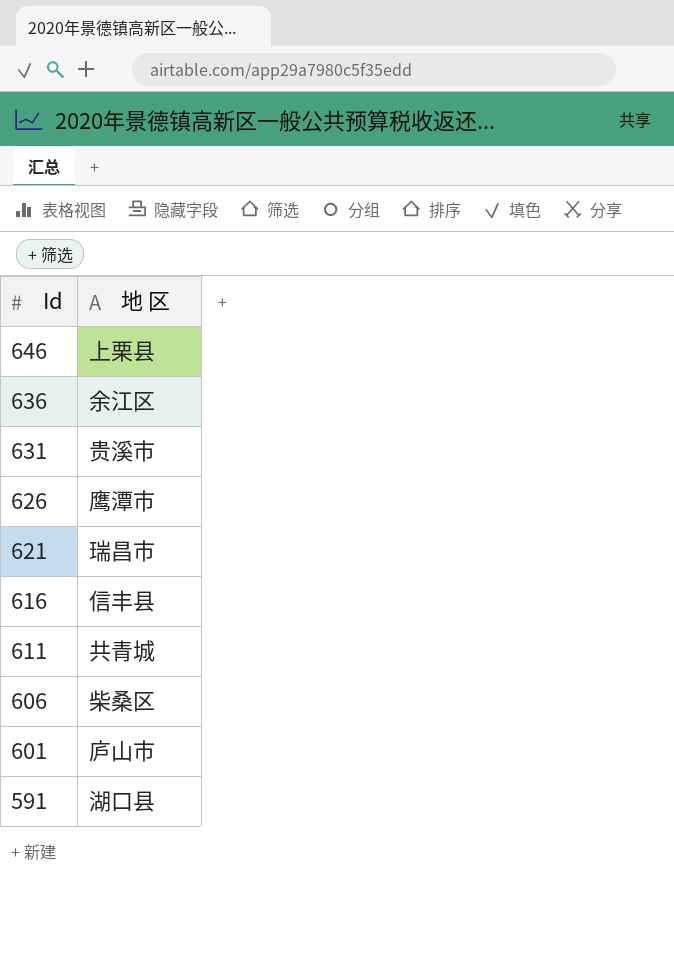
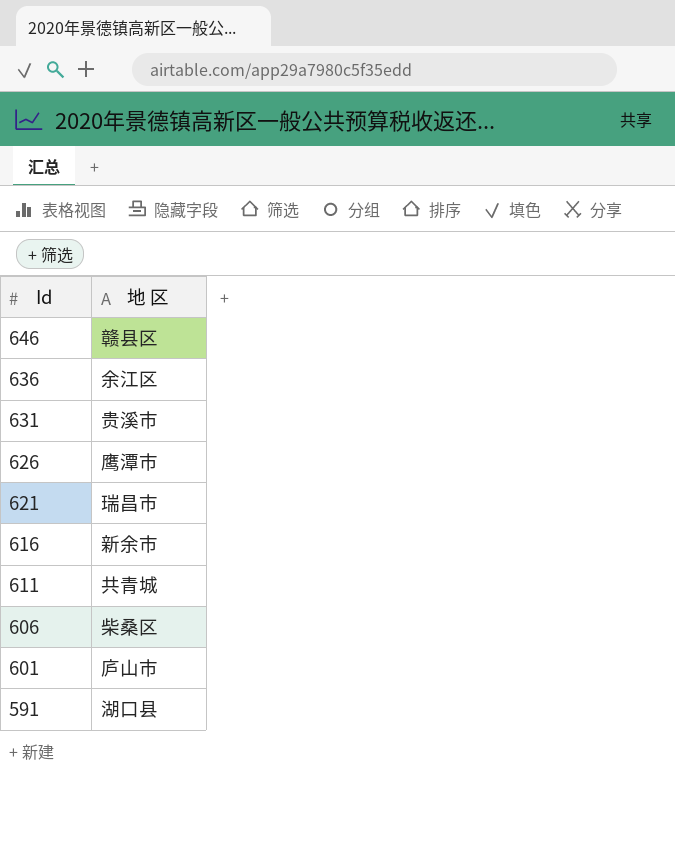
646 | 地 区: 上栗县 -> 赣县区
616 | 地 区: 信丰县 -> 新余市

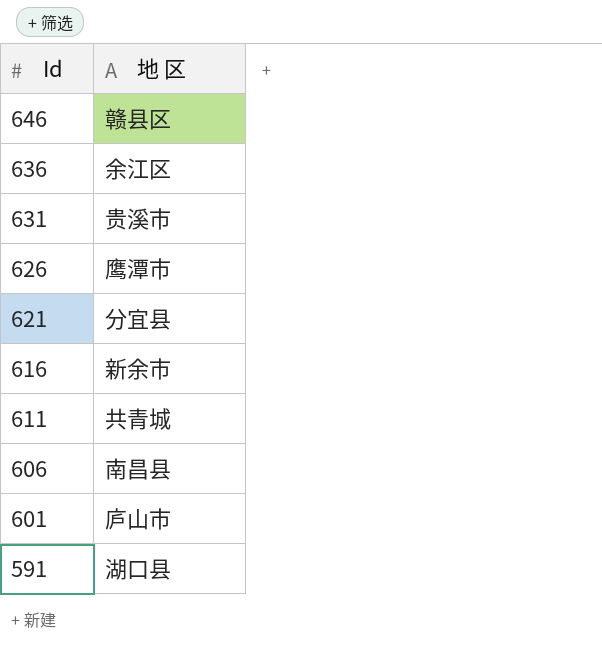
621 | 地 区: 瑞昌市 -> 分宜县
606 | 地 区: 柴桑区 -> 南昌县

